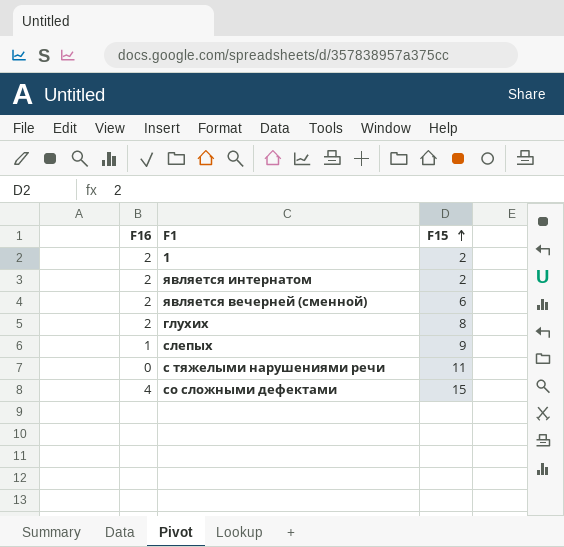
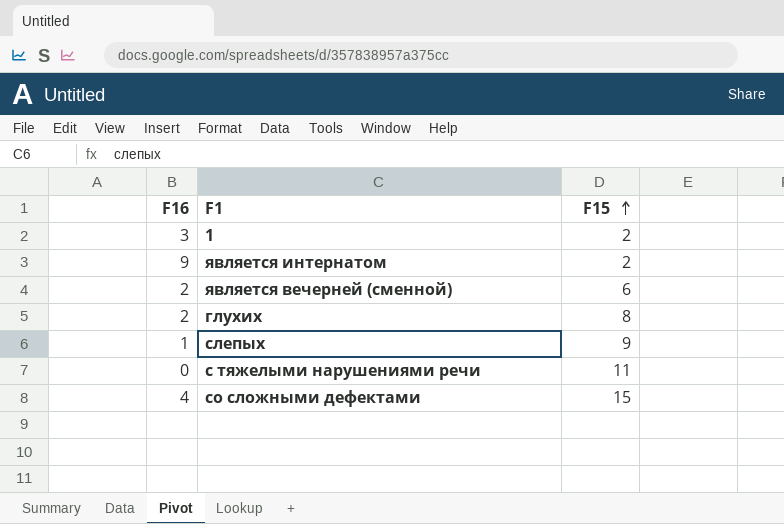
1 | F16: 2 -> 3
является интернатом | F16: 2 -> 9

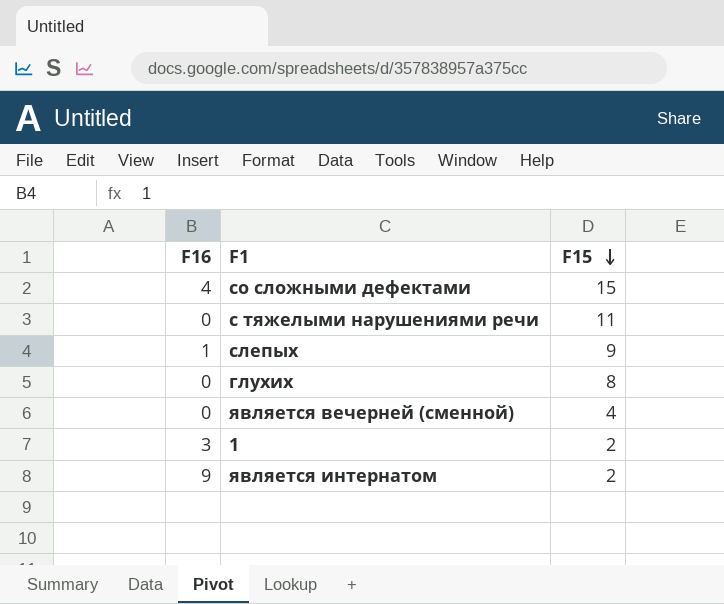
row order: F15 ascending -> F15 descending
глухих | F16: 2 -> 0
является вечерней (сменной) | F16: 2 -> 0
является вечерней (сменной) | F15: 6 -> 4

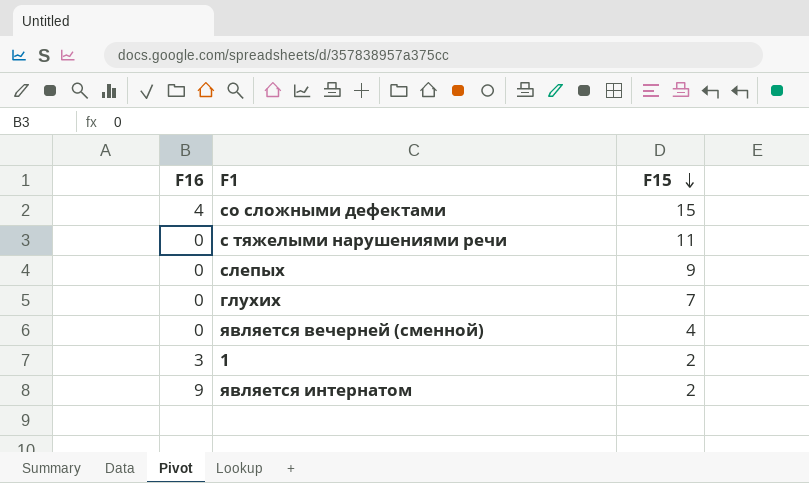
слепых | F16: 1 -> 0
глухих | F15: 8 -> 7

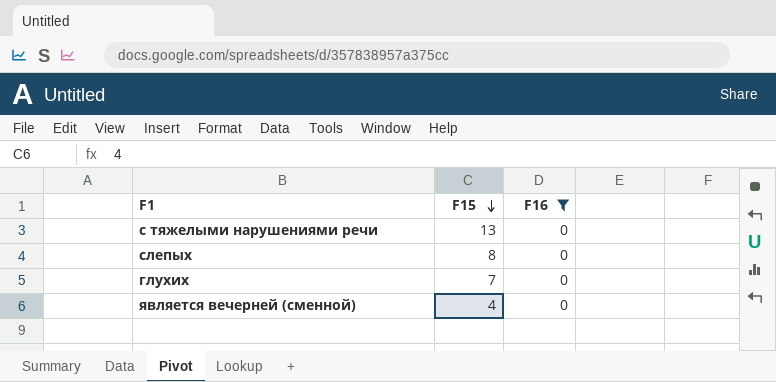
filter: none -> F16 = 0
column F16 | position: 1 -> 3
с тяжелыми нарушениями речи | F15: 11 -> 13
слепых | F15: 9 -> 8

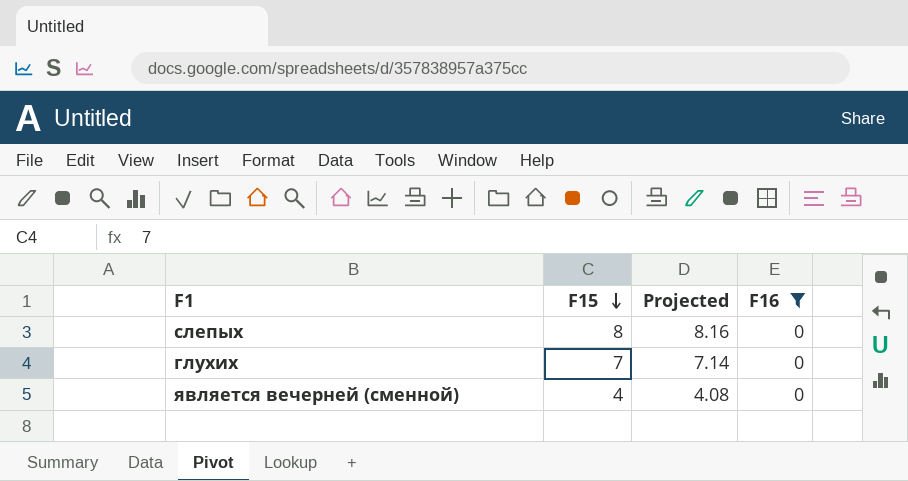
column Projected | formula: none -> [F15] * 1.02
row с тяжелыми нарушениями речи: 13 | 0 -> none

